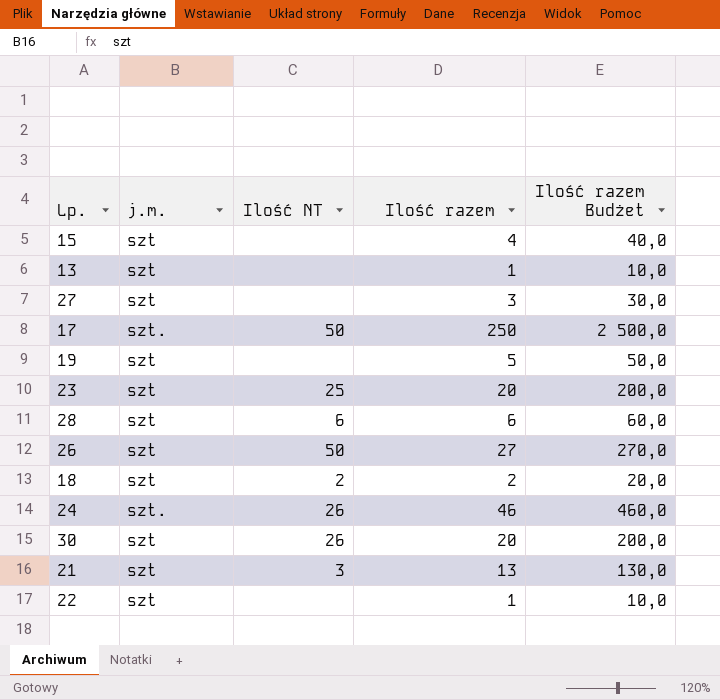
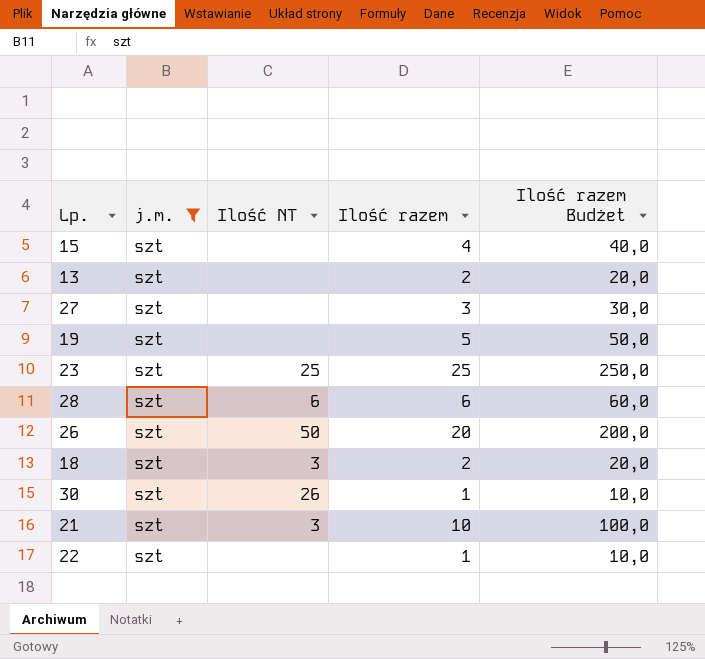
filter: none -> j.m. = szt
13 | Ilość razem: 1 -> 2
13 | Ilość razem Budżet: 10,0 -> 20,0
23 | Ilość razem: 20 -> 25
23 | Ilość razem Budżet: 200,0 -> 250,0
26 | Ilość razem: 27 -> 20
26 | Ilość razem Budżet: 270,0 -> 200,0
18 | Ilość NT: 2 -> 3
30 | Ilość razem: 20 -> 1
30 | Ilość razem Budżet: 200,0 -> 10,0
21 | Ilość razem: 13 -> 10
21 | Ilość razem Budżet: 130,0 -> 100,0

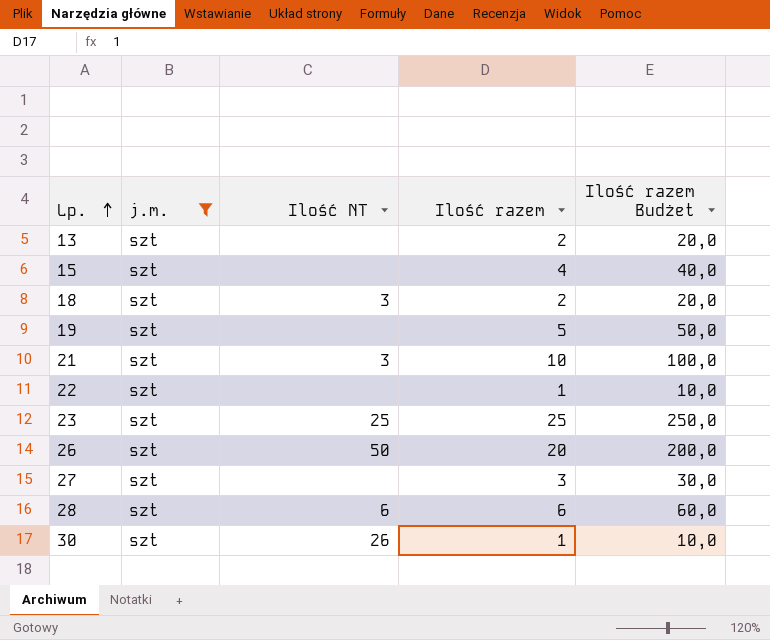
row order: none -> Lp. ascending

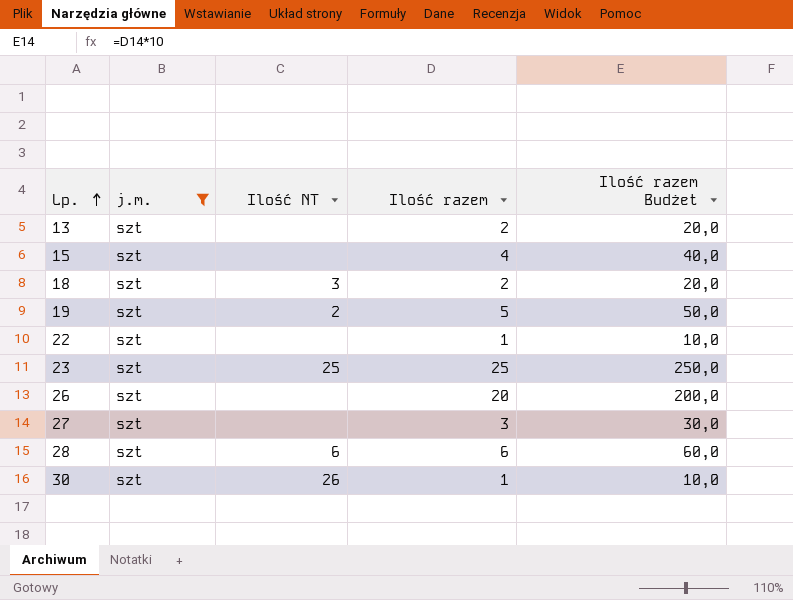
row 21: szt | 3 | 10 | 100,0 -> none
19 | Ilość NT: none -> 2
26 | Ilość NT: 50 -> none

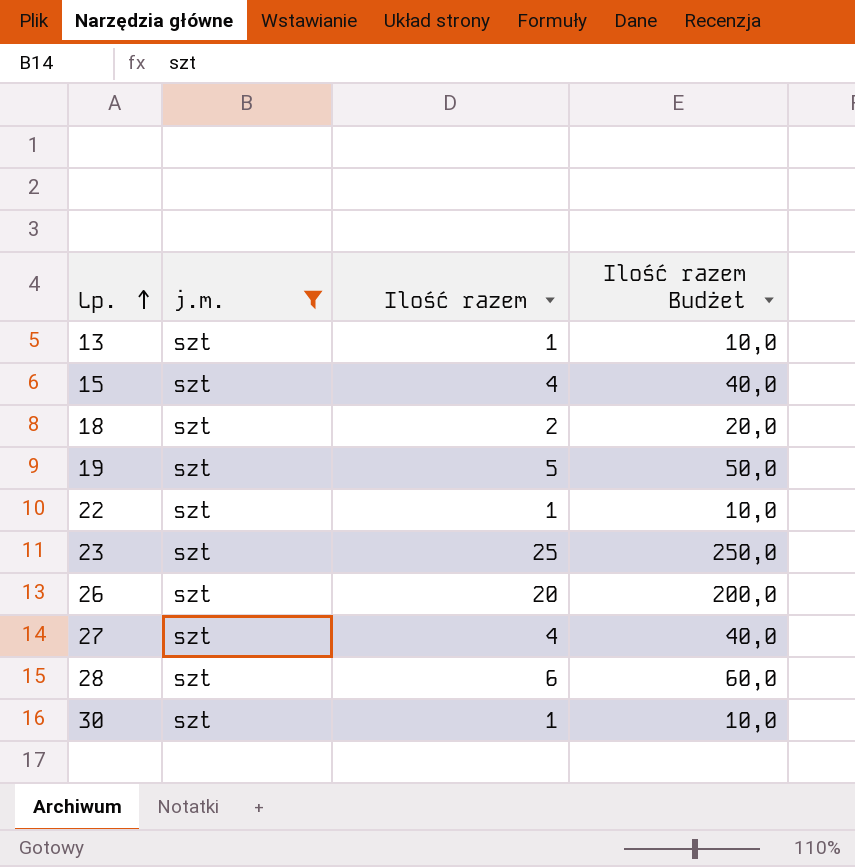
column Ilość NT | position: 3 -> none
13 | Ilość razem: 2 -> 1
13 | Ilość razem Budżet: 20,0 -> 10,0
27 | Ilość razem: 3 -> 4
27 | Ilość razem Budżet: 30,0 -> 40,0

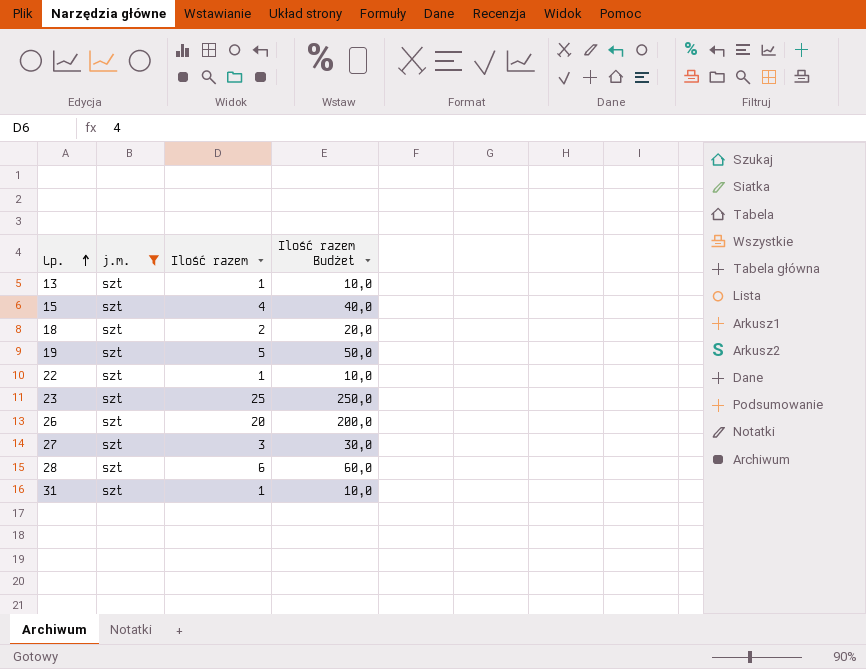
row 30: szt | 1 | 10,0 -> none
27 | Ilość razem: 4 -> 3
27 | Ilość razem Budżet: 40,0 -> 30,0
row 31: none -> szt | 1 | 10,0

